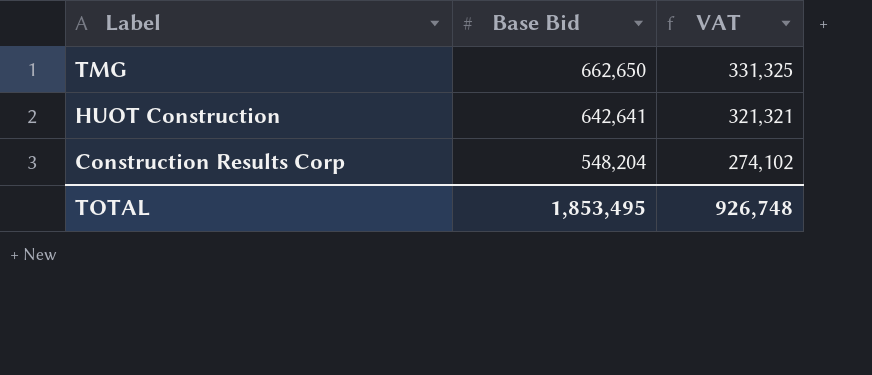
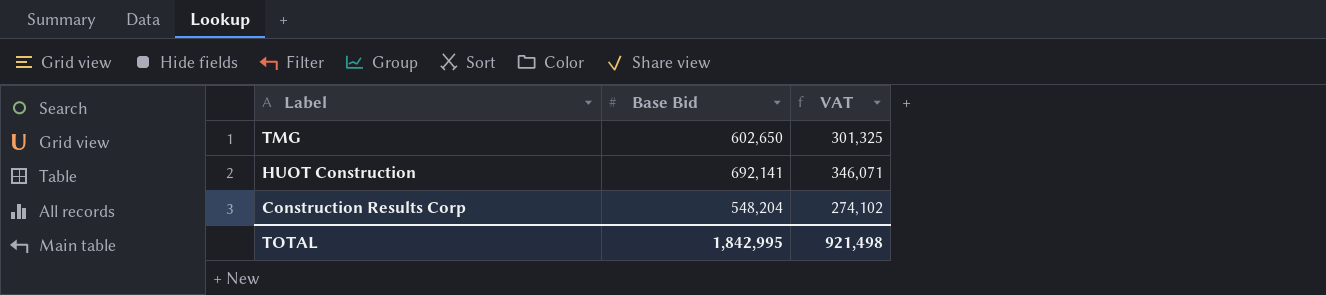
TMG | Base Bid: 662,650 -> 602,650
TMG | VAT: 331,325 -> 301,325
HUOT Construction | Base Bid: 642,641 -> 692,141
HUOT Construction | VAT: 321,321 -> 346,071
TOTAL | Base Bid: 1,853,495 -> 1,842,995
TOTAL | VAT: 926,748 -> 921,498

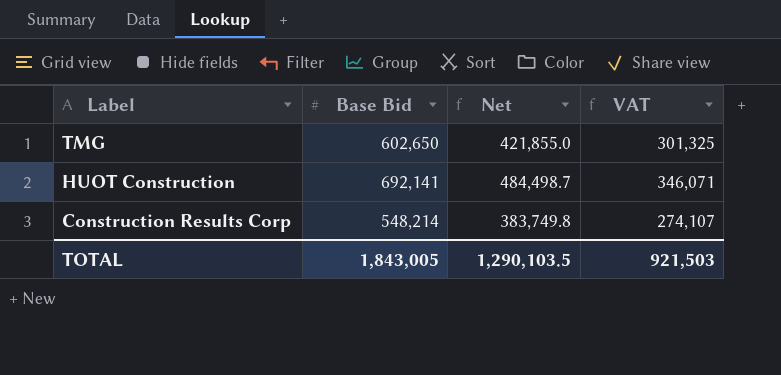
column Net | formula: none -> [Base Bid] * 0.7
Construction Results Corp | Base Bid: 548,204 -> 548,214
Construction Results Corp | VAT: 274,102 -> 274,107
TOTAL | Base Bid: 1,842,995 -> 1,843,005
TOTAL | VAT: 921,498 -> 921,503

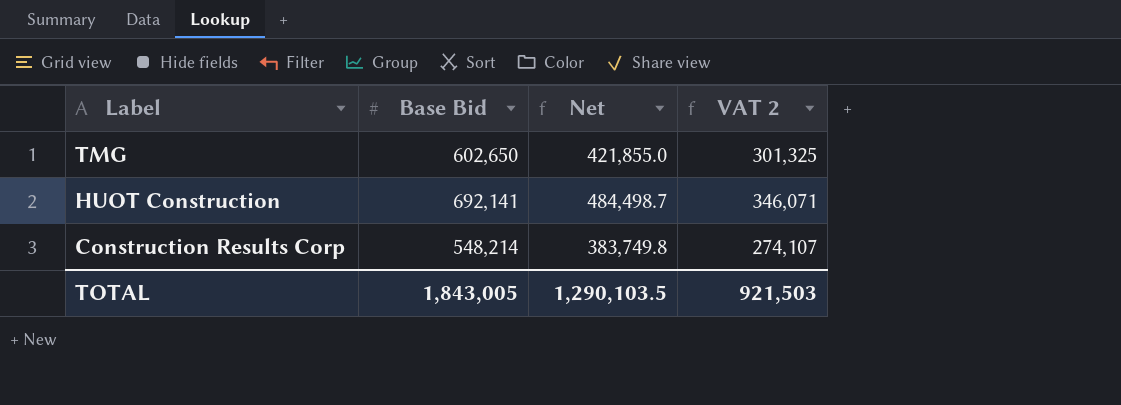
column name: VAT -> VAT 2

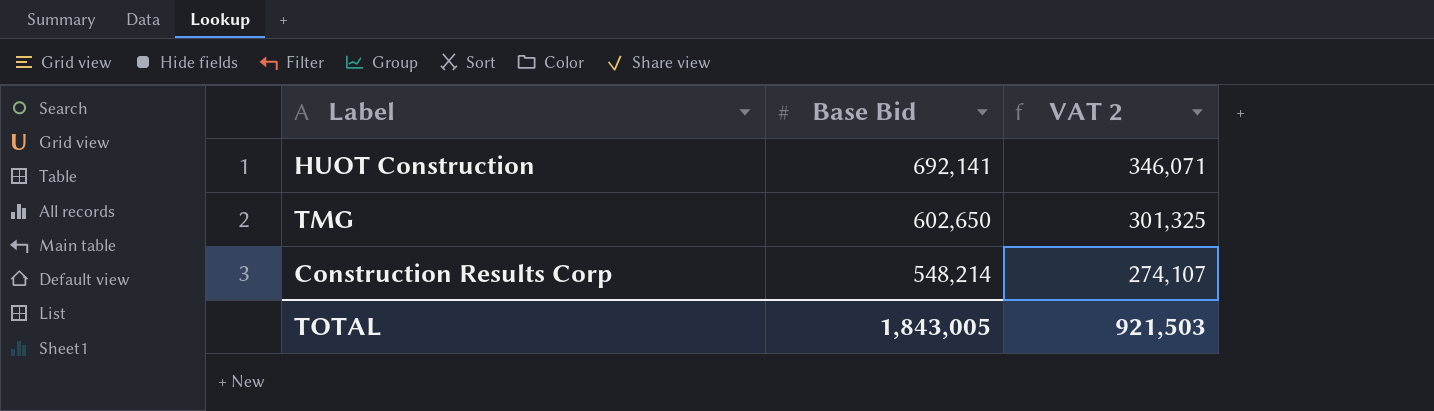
row order: Label descending -> Base Bid descending
column Net | formula: [Base Bid] * 0.7 -> none

